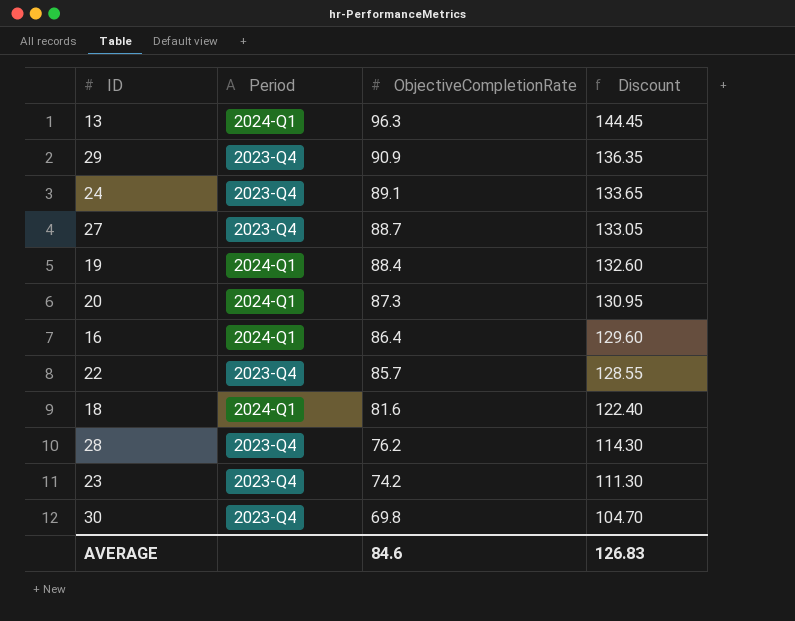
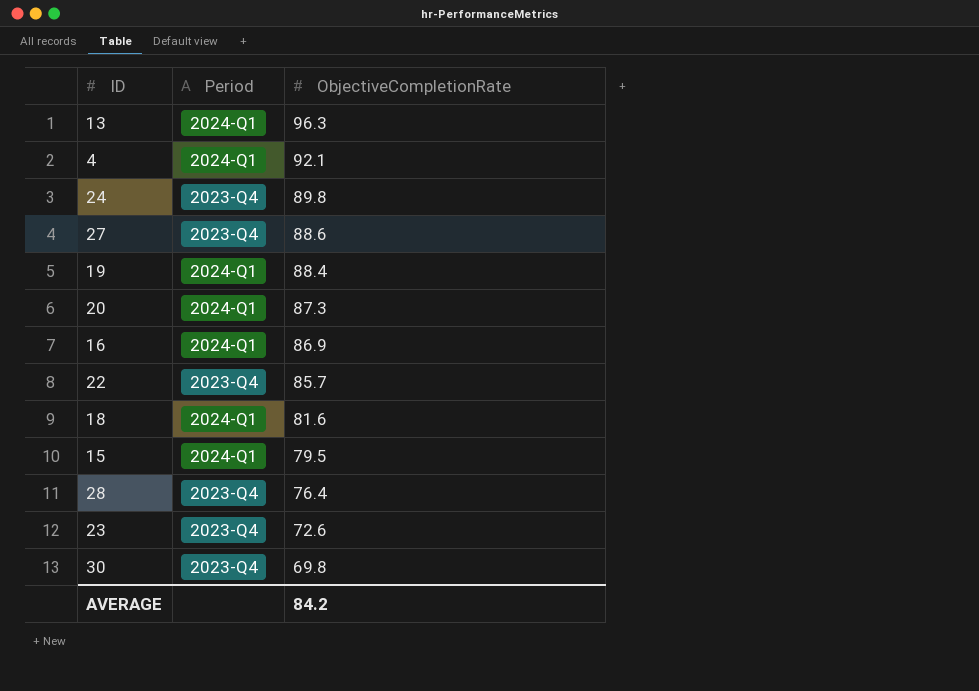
column Discount | formula: [ObjectiveCompletionRate] * 1.5 -> none
row 29: 2023-Q4 | 90.9 | 136.35 -> none
row 4: none -> 2024-Q1 | 92.1
24 | ObjectiveCompletionRate: 89.1 -> 89.8
27 | ObjectiveCompletionRate: 88.7 -> 88.6
16 | ObjectiveCompletionRate: 86.4 -> 86.9
row 15: none -> 2024-Q1 | 79.5
28 | ObjectiveCompletionRate: 76.2 -> 76.4
23 | ObjectiveCompletionRate: 74.2 -> 72.6
AVERAGE | ObjectiveCompletionRate: 84.6 -> 84.2

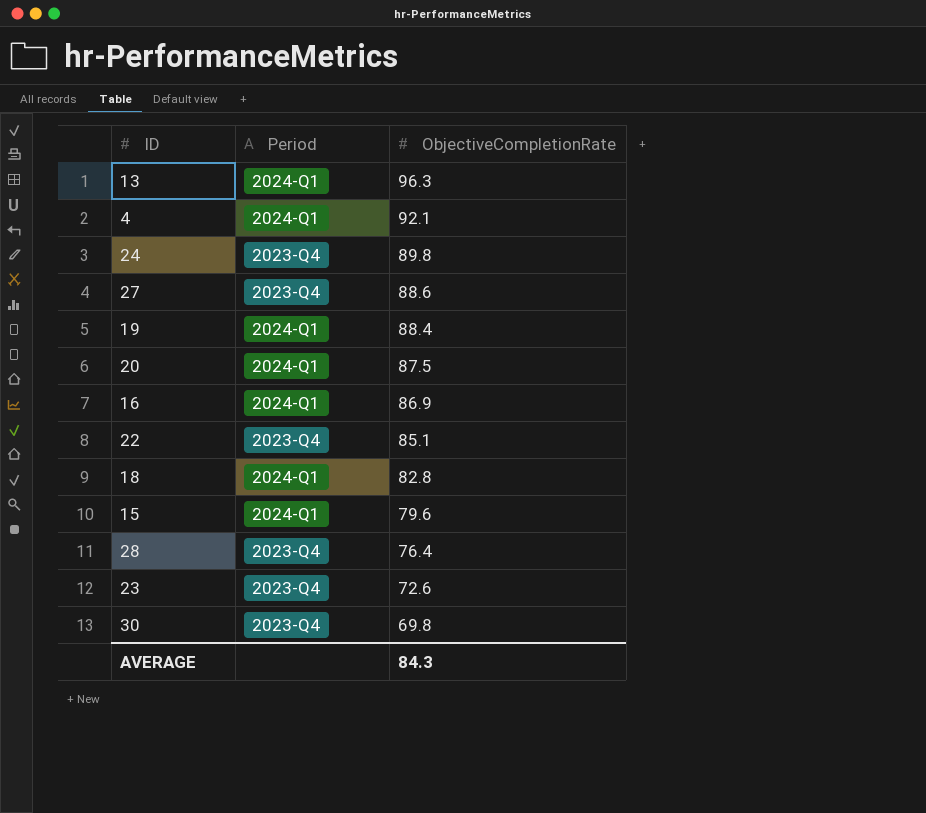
20 | ObjectiveCompletionRate: 87.3 -> 87.5
22 | ObjectiveCompletionRate: 85.7 -> 85.1
18 | ObjectiveCompletionRate: 81.6 -> 82.8
15 | ObjectiveCompletionRate: 79.5 -> 79.6
AVERAGE | ObjectiveCompletionRate: 84.2 -> 84.3

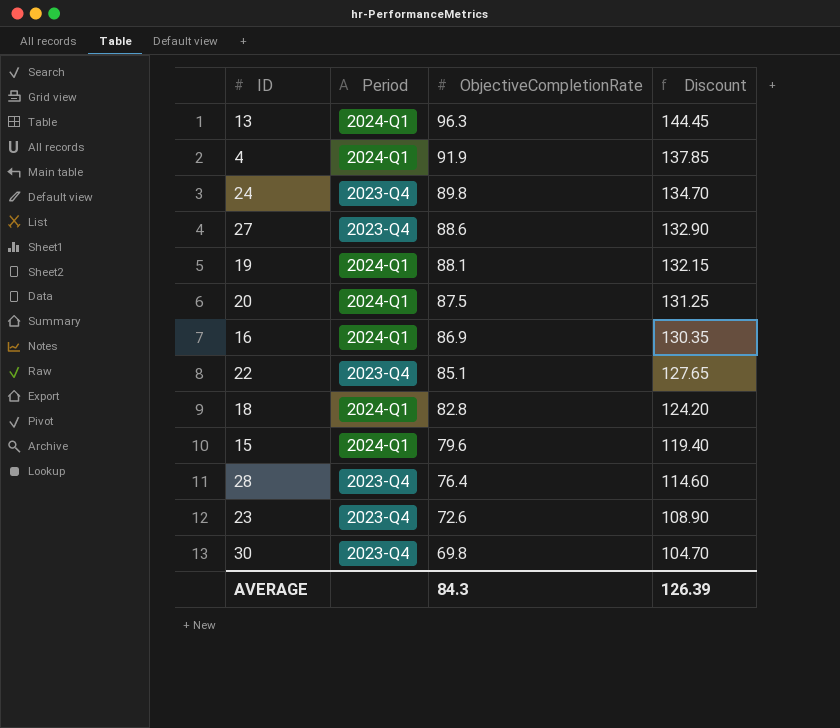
column Discount | formula: none -> [ObjectiveCompletionRate] * 1.5
4 | ObjectiveCompletionRate: 92.1 -> 91.9
19 | ObjectiveCompletionRate: 88.4 -> 88.1

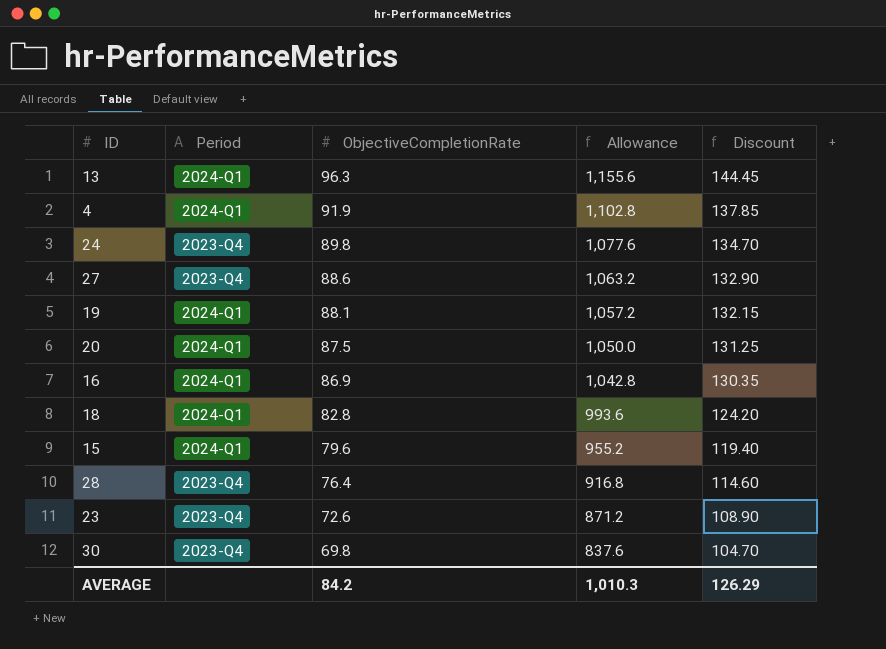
column Allowance | formula: none -> [ObjectiveCompletionRate] * 12
row 22: 2023-Q4 | 85.1 | 127.65 -> none
AVERAGE | ObjectiveCompletionRate: 84.3 -> 84.2
AVERAGE | Discount: 126.39 -> 126.29

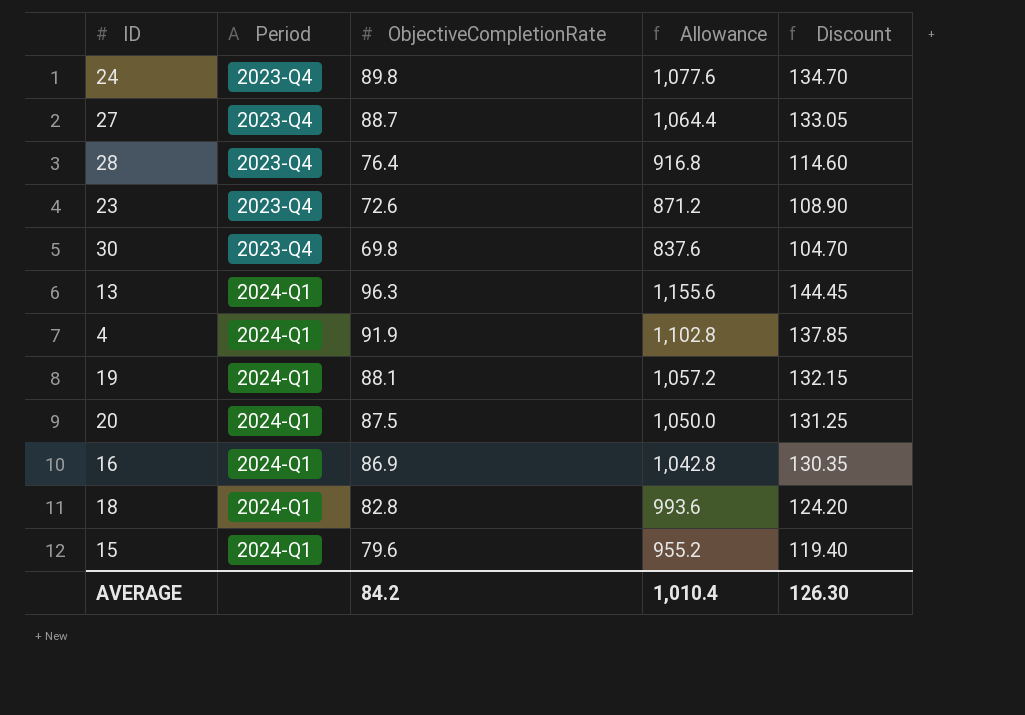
row order: ObjectiveCompletionRate descending -> Period ascending
27 | ObjectiveCompletionRate: 88.6 -> 88.7
27 | Allowance: 1,063.2 -> 1,064.4
27 | Discount: 132.90 -> 133.05
AVERAGE | Allowance: 1,010.3 -> 1,010.4
AVERAGE | Discount: 126.29 -> 126.30

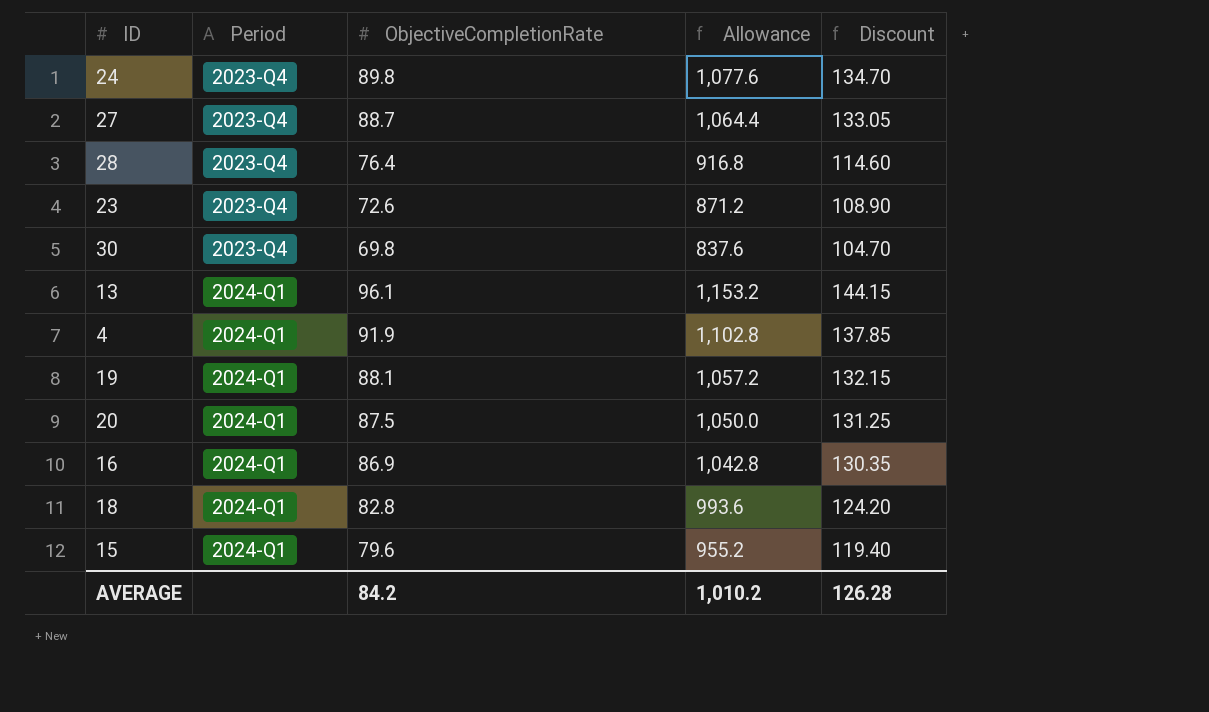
13 | ObjectiveCompletionRate: 96.3 -> 96.1
13 | Allowance: 1,155.6 -> 1,153.2
13 | Discount: 144.45 -> 144.15
AVERAGE | Allowance: 1,010.4 -> 1,010.2
AVERAGE | Discount: 126.30 -> 126.28

